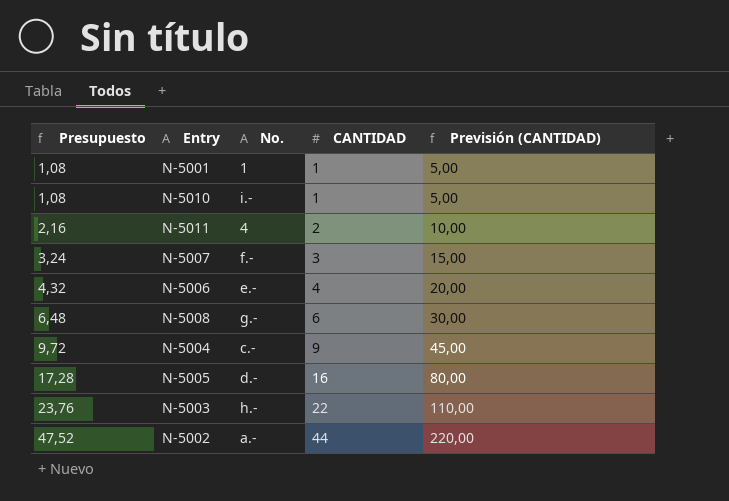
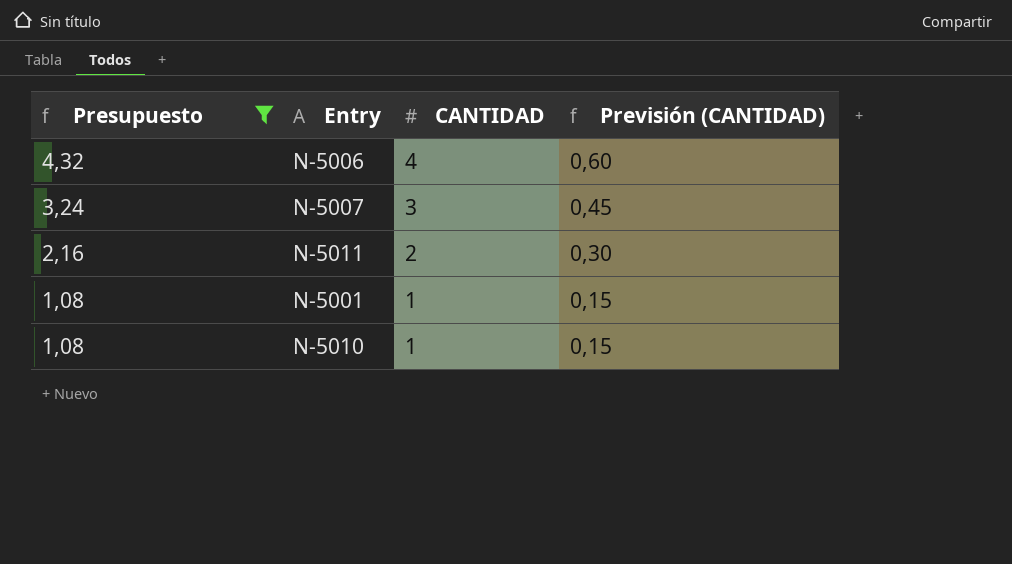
filter: none -> Presupuesto <= 4,32
row order: Presupuesto ascending -> Presupuesto descending
column No. | position: 3 -> none
column Previsión (CANTIDAD) | formula: [CANTIDAD] * 5 -> [CANTIDAD] * 0,15

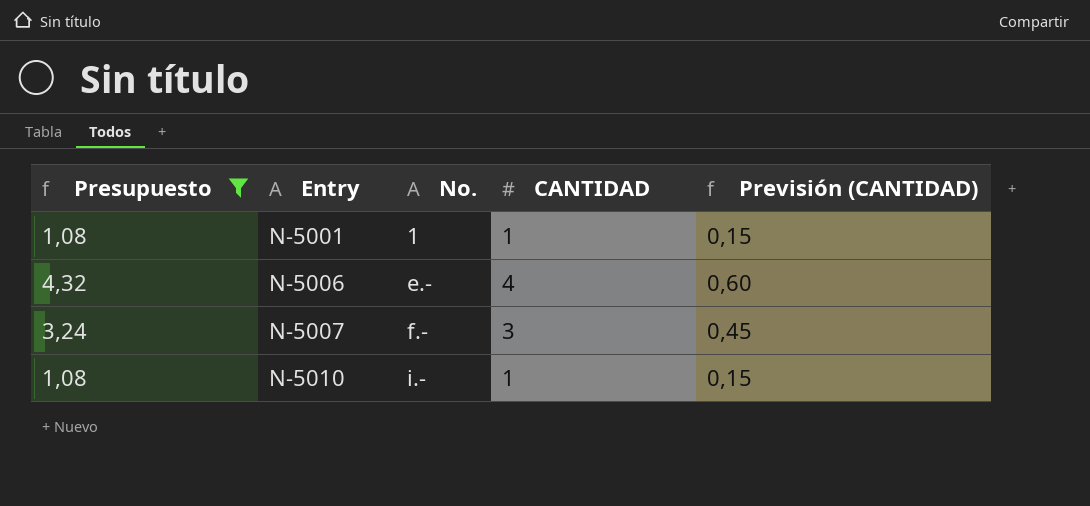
row order: Presupuesto descending -> Entry ascending
column No. | position: none -> 3
row N-5011: 2,16 | 2 | 0,30 -> none

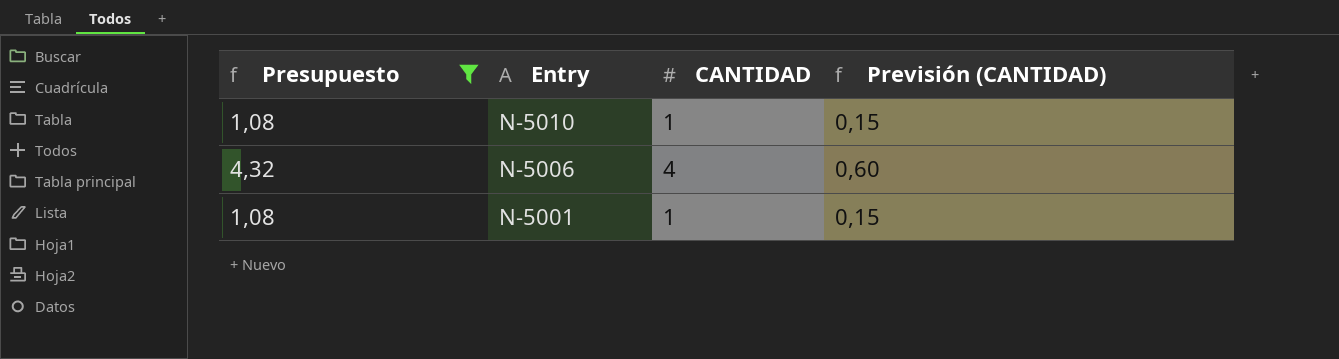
row order: Entry ascending -> Entry descending
column No. | position: 3 -> none
row N-5007: 3,24 | f.- | 3 | 0,45 -> none

